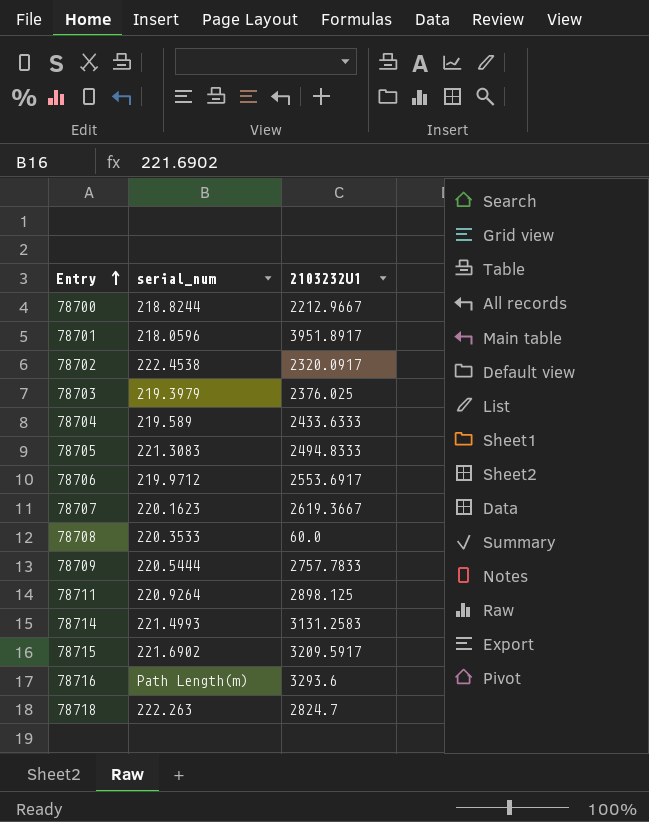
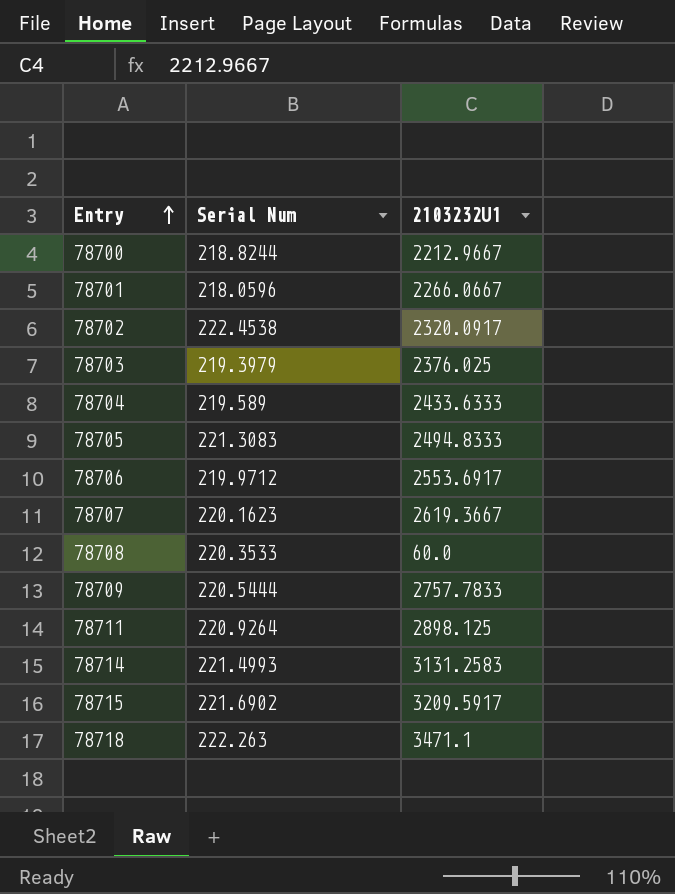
column name: serial_num -> Serial Num
row 78716: Path Length(m) | 3293.6 -> none
78701 | 2103232U1: 3951.8917 -> 2266.0667
78718 | 2103232U1: 2824.7 -> 3471.1

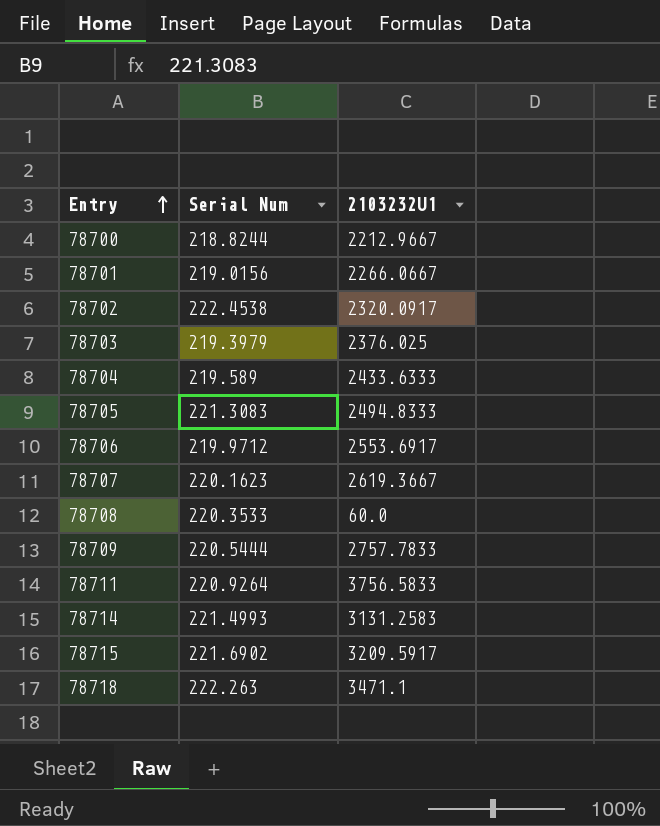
78701 | Serial Num: 218.0596 -> 219.0156
78711 | 2103232U1: 2898.125 -> 3756.5833

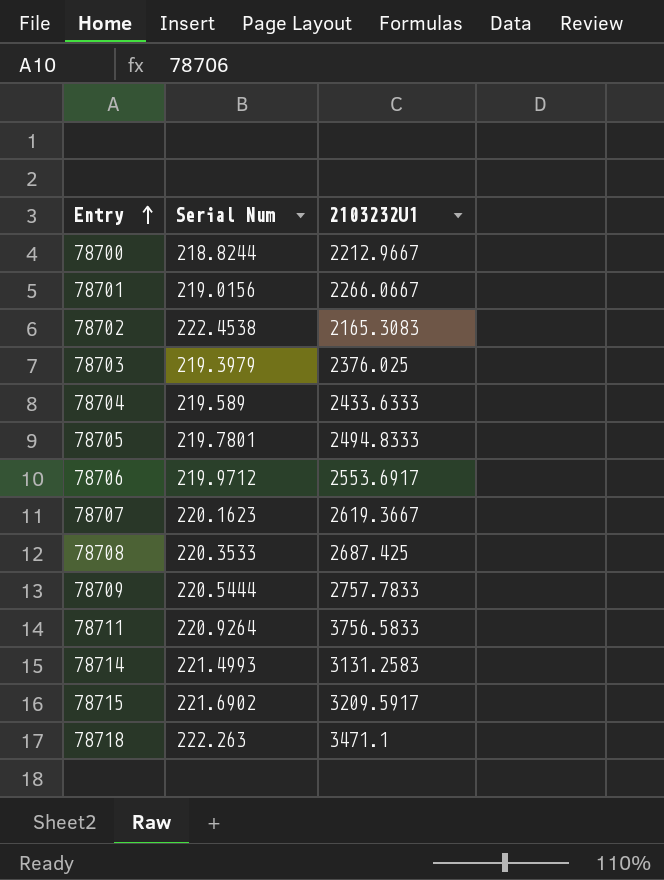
78702 | 2103232U1: 2320.0917 -> 2165.3083
78705 | Serial Num: 221.3083 -> 219.7801
78708 | 2103232U1: 60.0 -> 2687.425

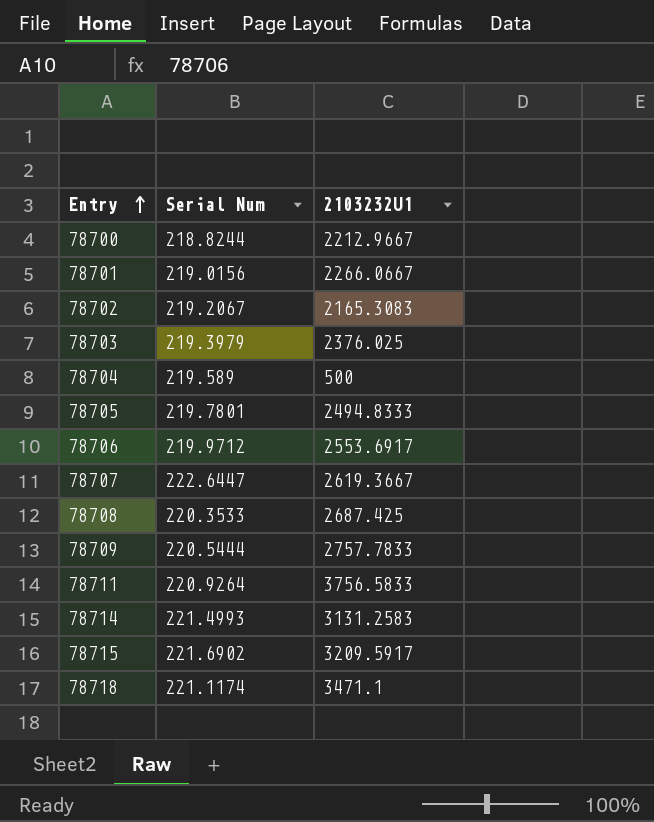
78702 | Serial Num: 222.4538 -> 219.2067
78704 | 2103232U1: 2433.6333 -> 500
78707 | Serial Num: 220.1623 -> 222.6447
78718 | Serial Num: 222.263 -> 221.1174

